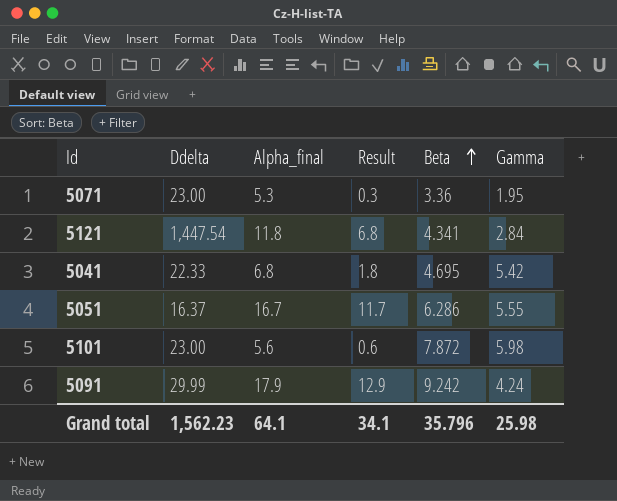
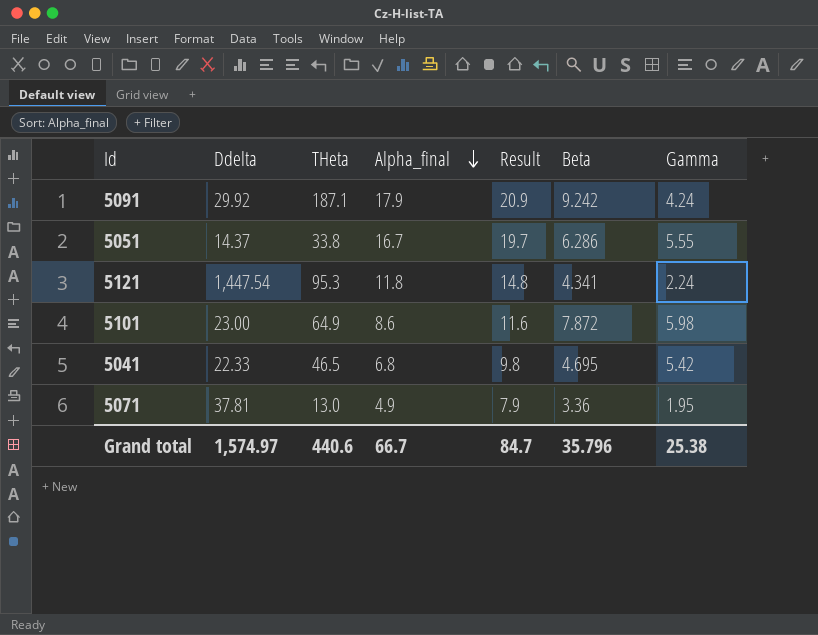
row order: Beta ascending -> Alpha_final descending
column THeta | position: none -> 3
column Result | formula: [Alpha_final] - 5 -> [Alpha_final] + 3
5091 | Ddelta: 29.99 -> 29.92
5051 | Ddelta: 16.37 -> 14.37
5121 | Gamma: 2.84 -> 2.24
5101 | Alpha_final: 5.6 -> 8.6
5071 | Ddelta: 23.00 -> 37.81
5071 | Alpha_final: 5.3 -> 4.9
Grand total | Ddelta: 1,562.23 -> 1,574.97
Grand total | Alpha_final: 64.1 -> 66.7
Grand total | Result: 34.1 -> 84.7
Grand total | Gamma: 25.98 -> 25.38

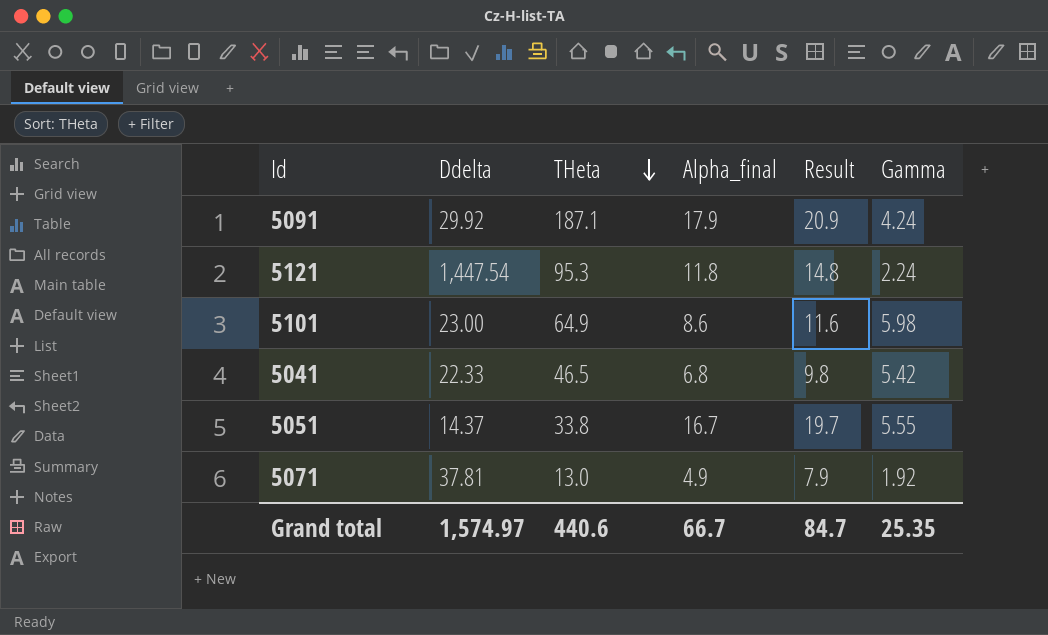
row order: Alpha_final descending -> THeta descending
column Beta | position: 6 -> none
5071 | Gamma: 1.95 -> 1.92
Grand total | Gamma: 25.38 -> 25.35

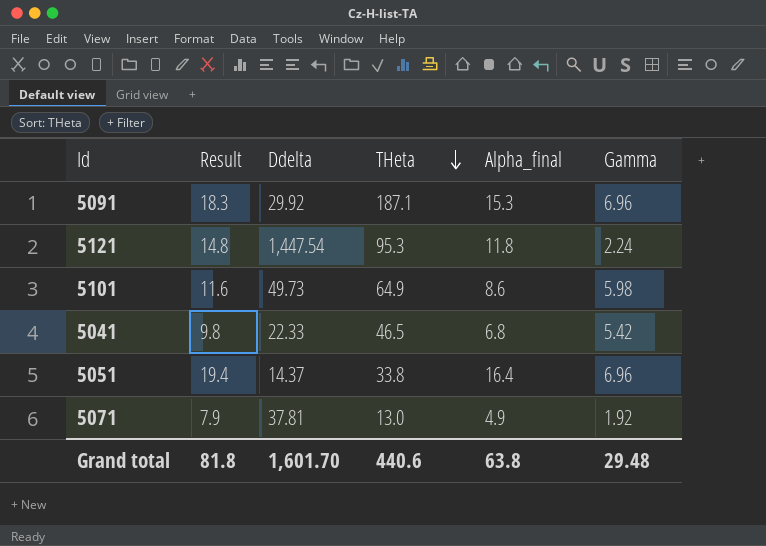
column Result | position: 5 -> 2
5091 | Result: 20.9 -> 18.3
5091 | Alpha_final: 17.9 -> 15.3
5091 | Gamma: 4.24 -> 6.96
5101 | Ddelta: 23.00 -> 49.73
5051 | Result: 19.7 -> 19.4
5051 | Alpha_final: 16.7 -> 16.4
5051 | Gamma: 5.55 -> 6.96
Grand total | Result: 84.7 -> 81.8
Grand total | Ddelta: 1,574.97 -> 1,601.70
Grand total | Alpha_final: 66.7 -> 63.8
Grand total | Gamma: 25.35 -> 29.48

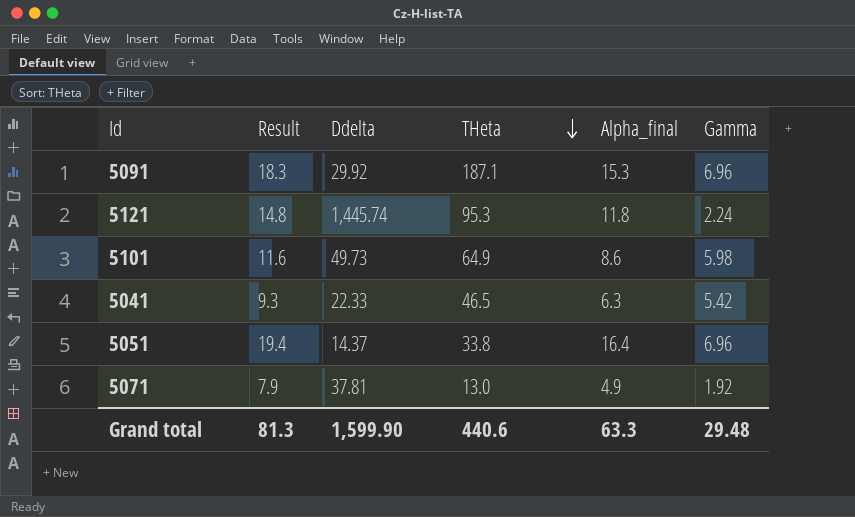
5121 | Ddelta: 1,447.54 -> 1,445.74
5041 | Result: 9.8 -> 9.3
5041 | Alpha_final: 6.8 -> 6.3
Grand total | Result: 81.8 -> 81.3
Grand total | Ddelta: 1,601.70 -> 1,599.90
Grand total | Alpha_final: 63.8 -> 63.3

